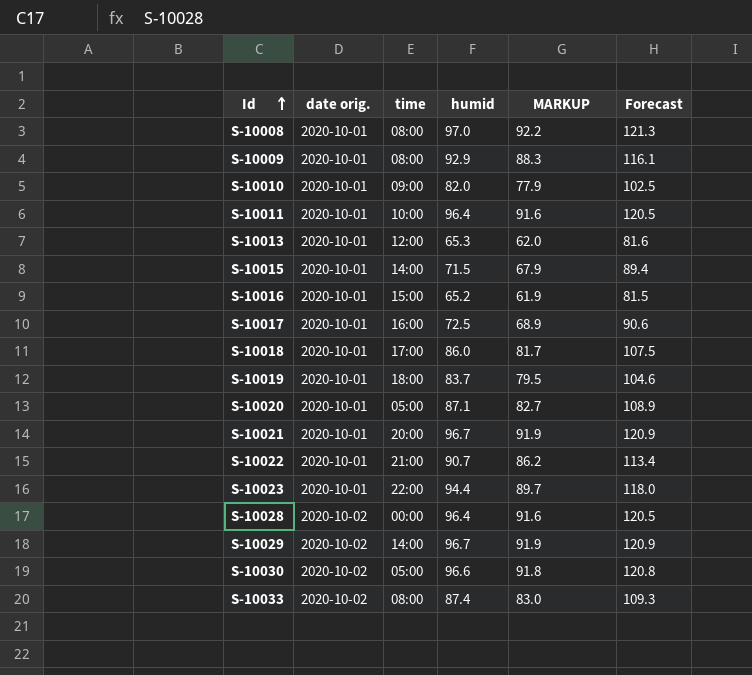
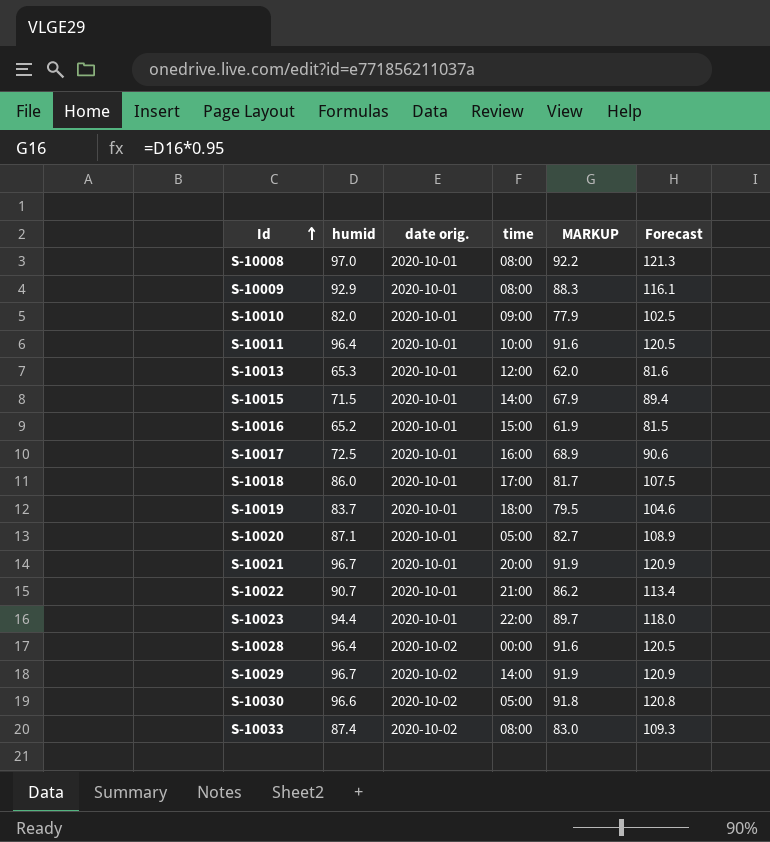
column humid | position: 4 -> 2

